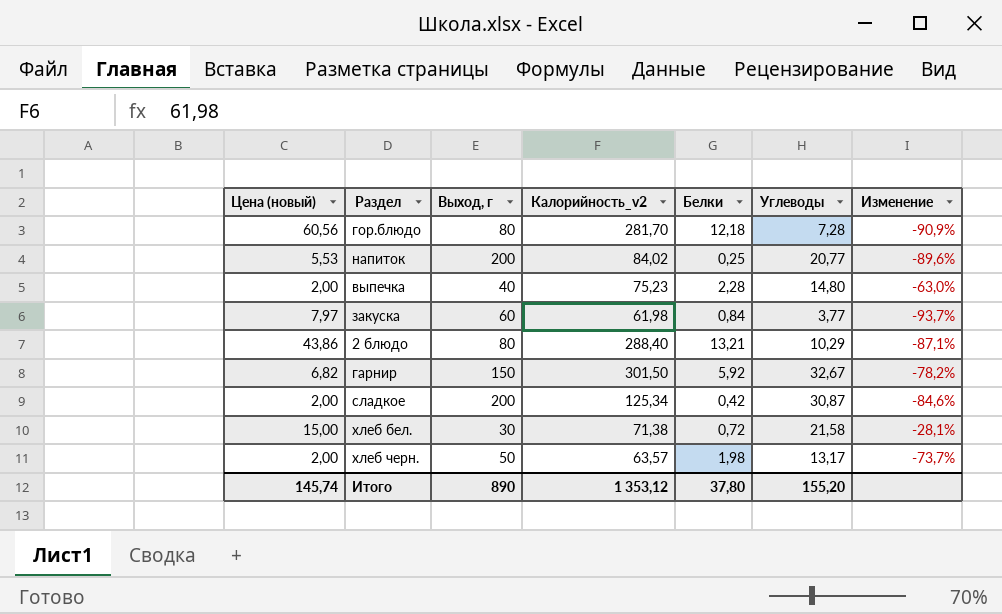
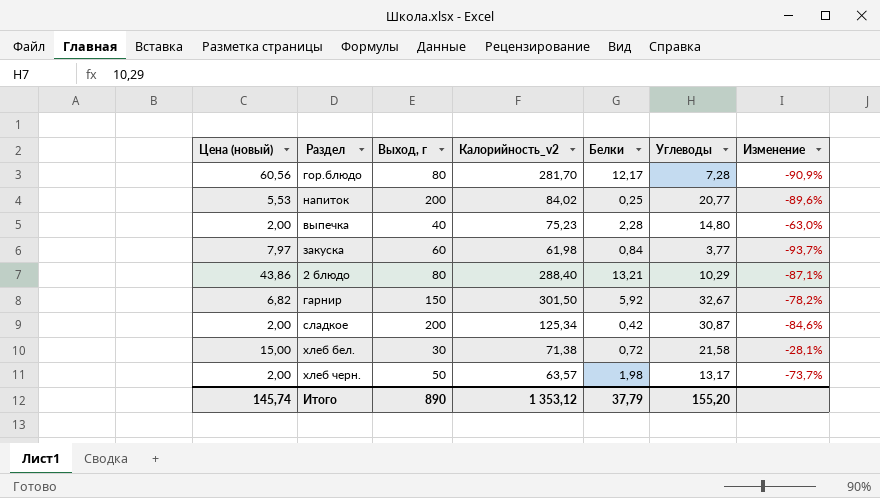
гор.блюдо | Белки: 12,18 -> 12,17
Итого | Белки: 37,80 -> 37,79

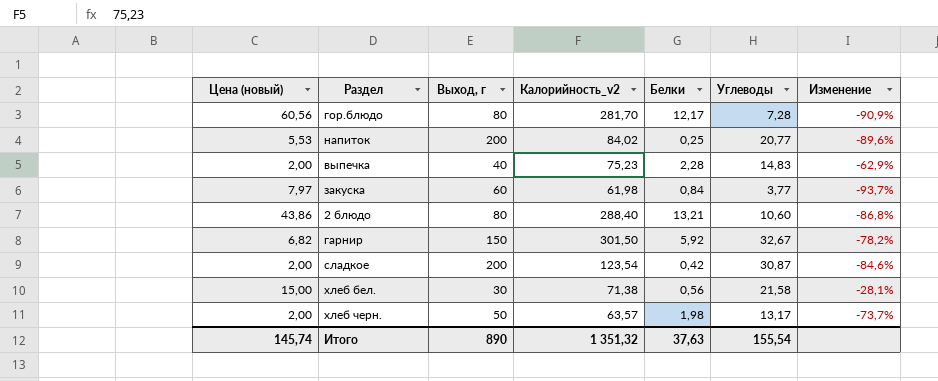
выпечка | Углеводы: 14,80 -> 14,83
выпечка | Изменение: -63,0% -> -62,9%
2 блюдо | Углеводы: 10,29 -> 10,60
2 блюдо | Изменение: -87,1% -> -86,8%
сладкое | Калорийность_v2: 125,34 -> 123,54
хлеб бел. | Белки: 0,72 -> 0,56
Итого | Калорийность_v2: 1 353,12 -> 1 351,32
Итого | Белки: 37,79 -> 37,63
Итого | Углеводы: 155,20 -> 155,54

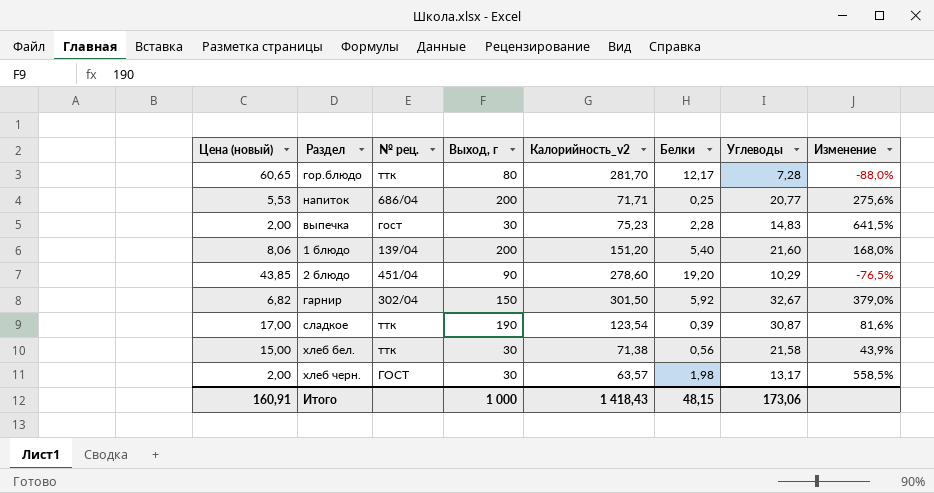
column № рец. | position: none -> 3
column Изменение | formula: ([Углеводы] - [Выход, г]) / [Выход, г] -> ([Углеводы] - [Цена (новый)]) / [Цена (новый)]
row закуска: 7,97 | 60 | 61,98 | 0,84 | 3,77 | -93,7% -> none
гор.блюдо | Цена (новый): 60,56 -> 60,65
напиток | Калорийность_v2: 84,02 -> 71,71
выпечка | Выход, г: 40 -> 30
row 1 блюдо: none -> 8,06 | 139/04 | 200 | 151,20 | 5,40 | 21,60 | 168,0%
2 блюдо | Цена (новый): 43,86 -> 43,85
2 блюдо | Выход, г: 80 -> 90
2 блюдо | Калорийность_v2: 288,40 -> 278,60
2 блюдо | Белки: 13,21 -> 19,20
2 блюдо | Углеводы: 10,60 -> 10,29
сладкое | Цена (новый): 2,00 -> 17,00
сладкое | Выход, г: 200 -> 190
сладкое | Белки: 0,42 -> 0,39
хлеб черн. | Выход, г: 50 -> 30
Итого | Цена (новый): 145,74 -> 160,91
Итого | Выход, г: 890 -> 1 000
Итого | Калорийность_v2: 1 351,32 -> 1 418,43
Итого | Белки: 37,63 -> 48,15
Итого | Углеводы: 155,54 -> 173,06

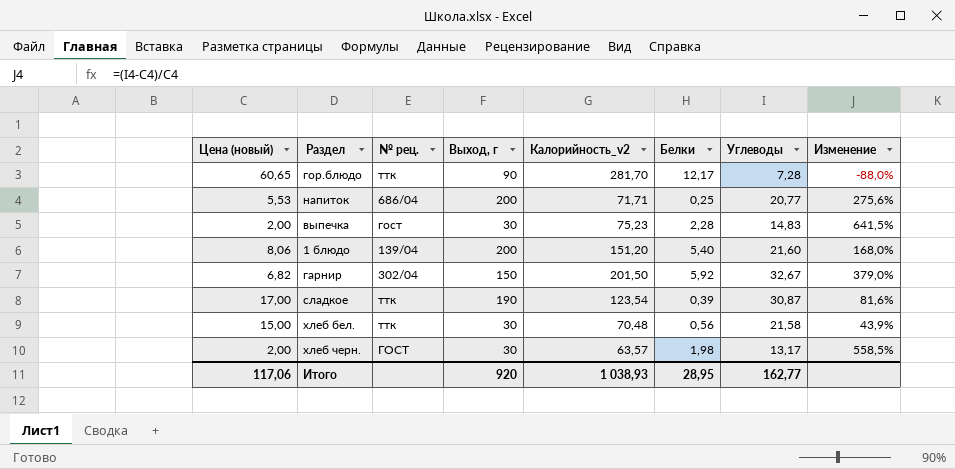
row 2 блюдо: 43,85 | 451/04 | 90 | 278,60 | 19,20 | 10,29 | -76,5% -> none
гор.блюдо | Выход, г: 80 -> 90
гарнир | Калорийность_v2: 301,50 -> 201,50
хлеб бел. | Калорийность_v2: 71,38 -> 70,48
Итого | Цена (новый): 160,91 -> 117,06
Итого | Выход, г: 1 000 -> 920
Итого | Калорийность_v2: 1 418,43 -> 1 038,93
Итого | Белки: 48,15 -> 28,95
Итого | Углеводы: 173,06 -> 162,77

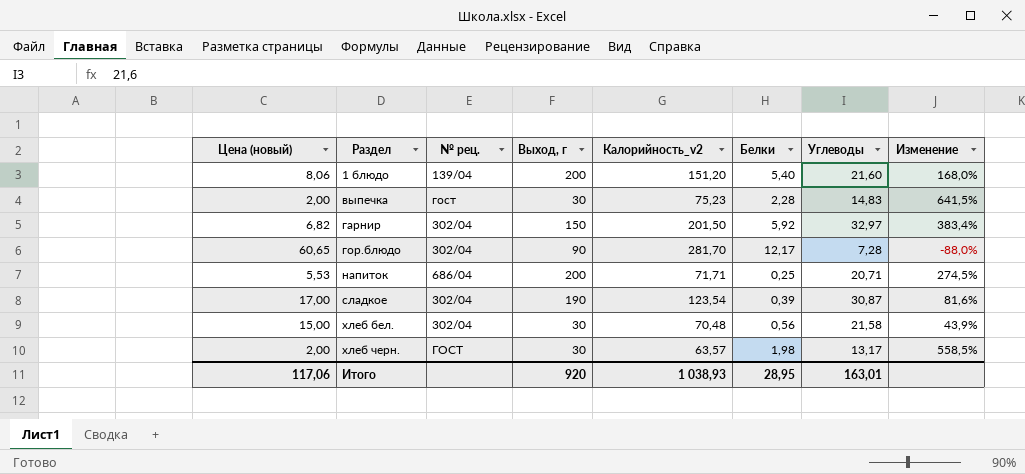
row order: none -> Раздел ascending
гарнир | Углеводы: 32,67 -> 32,97
гарнир | Изменение: 379,0% -> 383,4%
гор.блюдо | № рец.: ттк -> 302/04
напиток | Углеводы: 20,77 -> 20,71
напиток | Изменение: 275,6% -> 274,5%
сладкое | № рец.: ттк -> 302/04
хлеб бел. | № рец.: ттк -> 302/04
Итого | Углеводы: 162,77 -> 163,01

